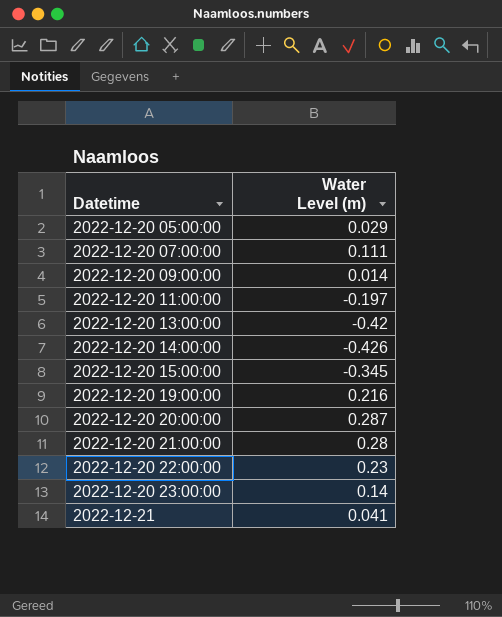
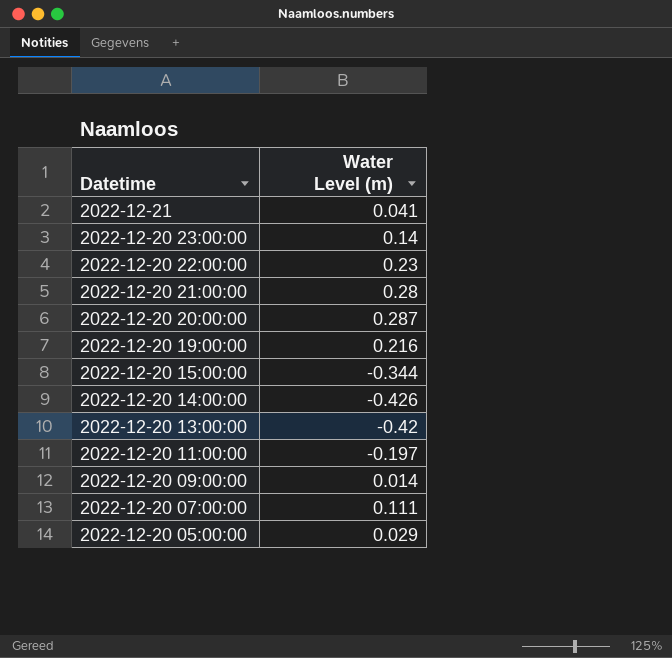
row order: Datetime ascending -> Datetime descending
2022-12-20 15:00:00 | Water Level (m): -0.345 -> -0.344

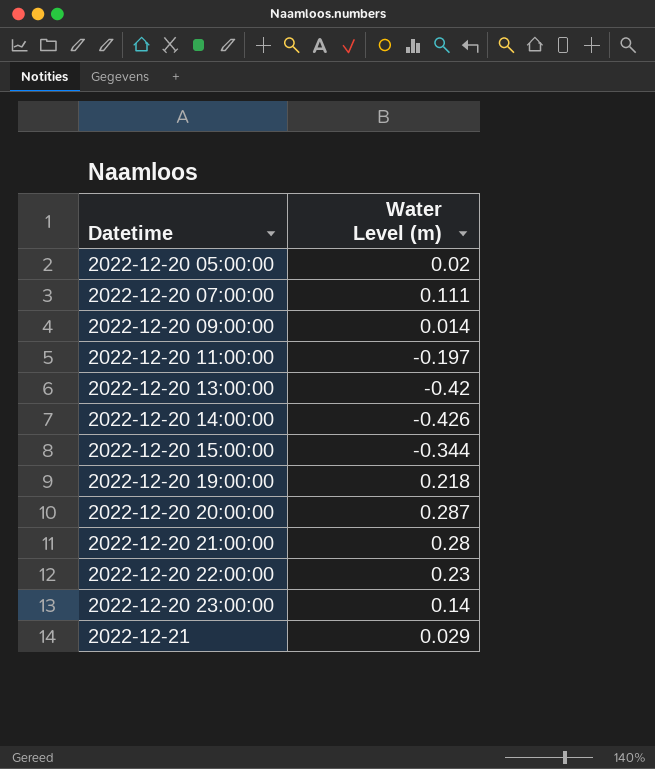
row order: Datetime descending -> Datetime ascending
2022-12-20 05:00:00 | Water Level (m): 0.029 -> 0.02
2022-12-20 19:00:00 | Water Level (m): 0.216 -> 0.218
2022-12-21 | Water Level (m): 0.041 -> 0.029

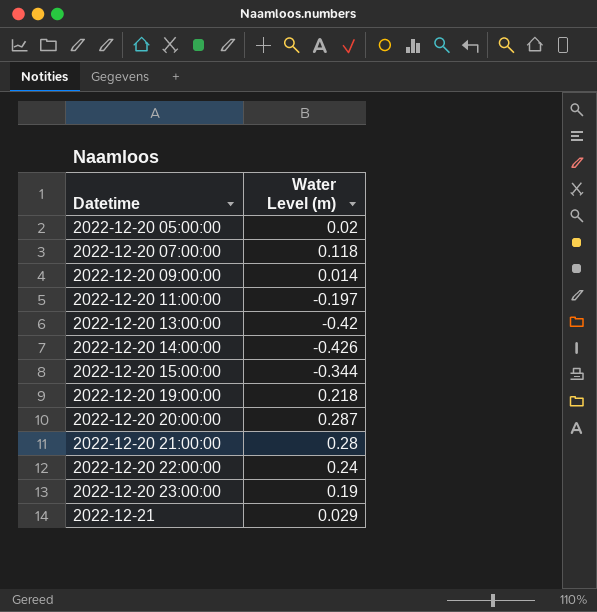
2022-12-20 07:00:00 | Water Level (m): 0.111 -> 0.118
2022-12-20 22:00:00 | Water Level (m): 0.23 -> 0.24
2022-12-20 23:00:00 | Water Level (m): 0.14 -> 0.19

